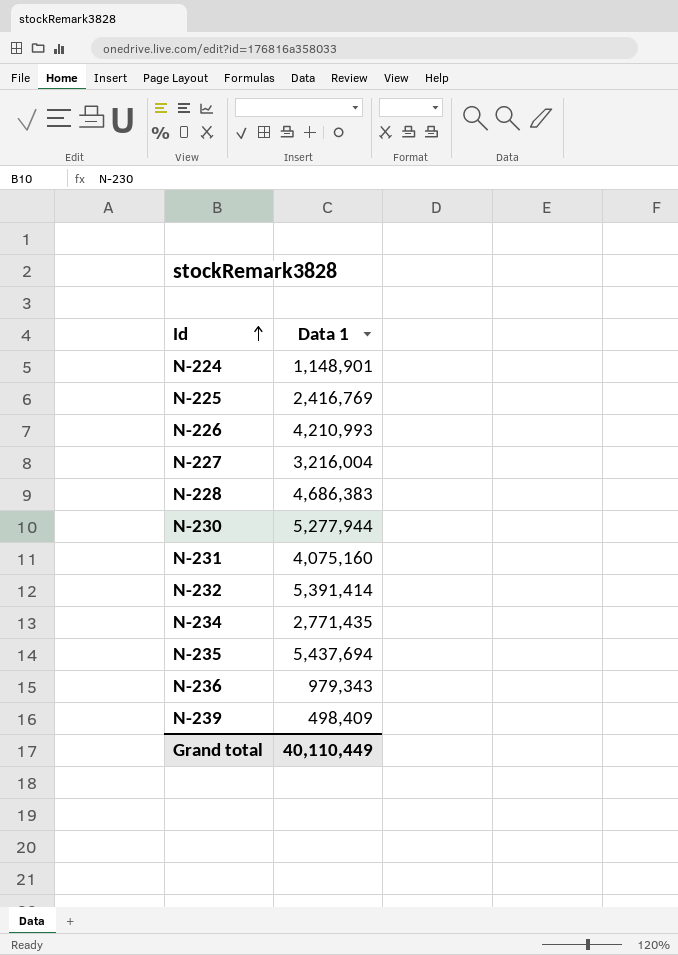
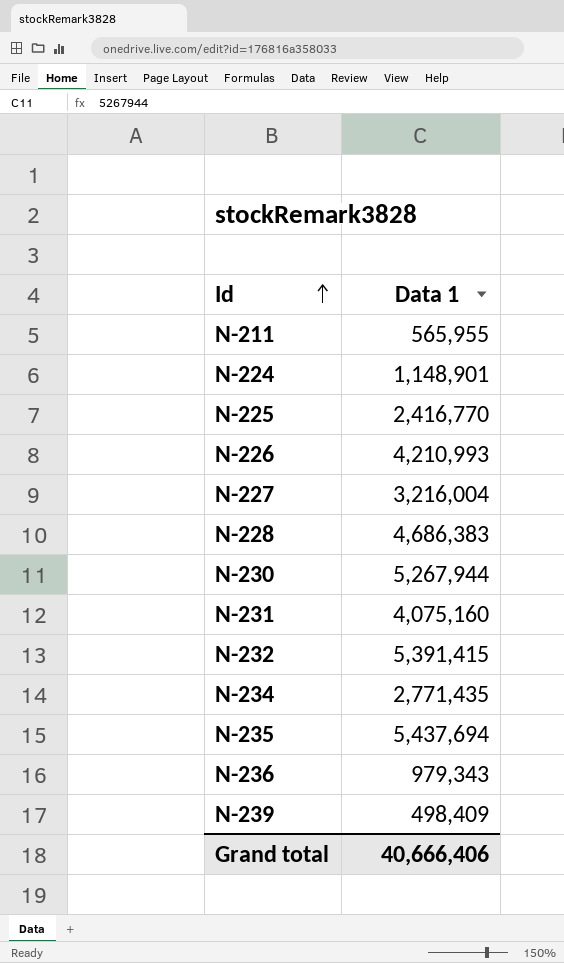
row N-211: none -> 565,955
N-225 | Data 1: 2,416,769 -> 2,416,770
N-230 | Data 1: 5,277,944 -> 5,267,944
N-232 | Data 1: 5,391,414 -> 5,391,415
Grand total | Data 1: 40,110,449 -> 40,666,406

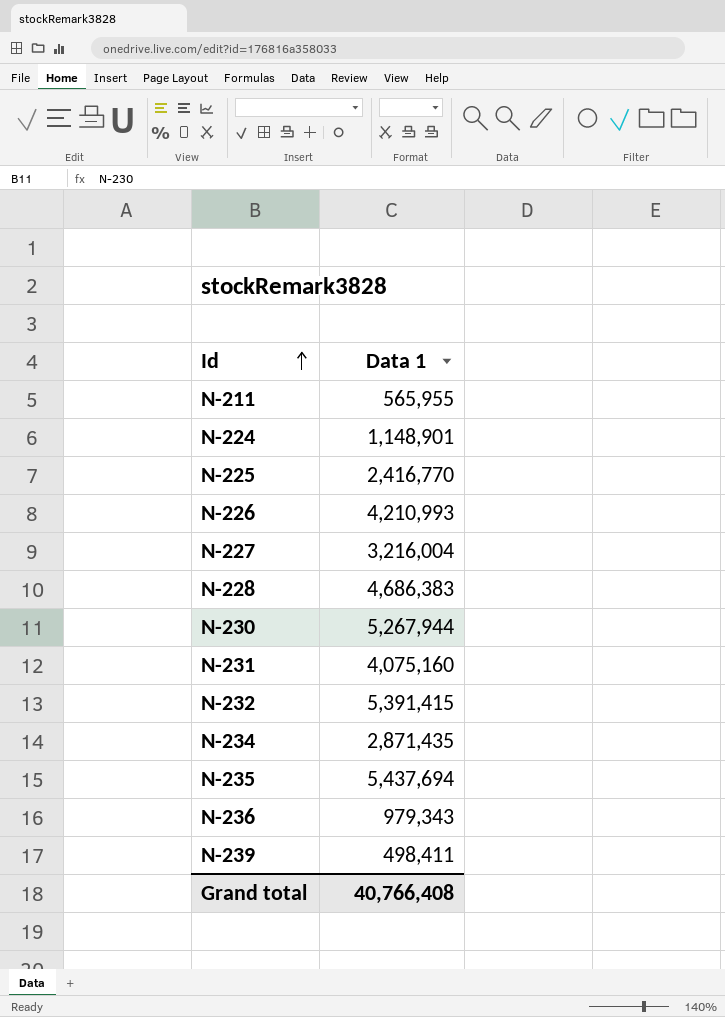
N-234 | Data 1: 2,771,435 -> 2,871,435
N-239 | Data 1: 498,409 -> 498,411
Grand total | Data 1: 40,666,406 -> 40,766,408

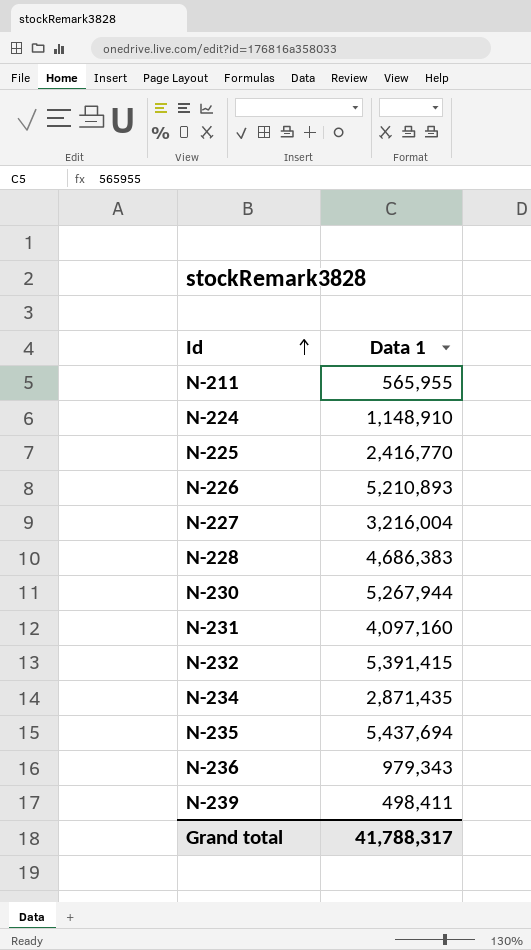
N-224 | Data 1: 1,148,901 -> 1,148,910
N-226 | Data 1: 4,210,993 -> 5,210,893
N-231 | Data 1: 4,075,160 -> 4,097,160
Grand total | Data 1: 40,766,408 -> 41,788,317

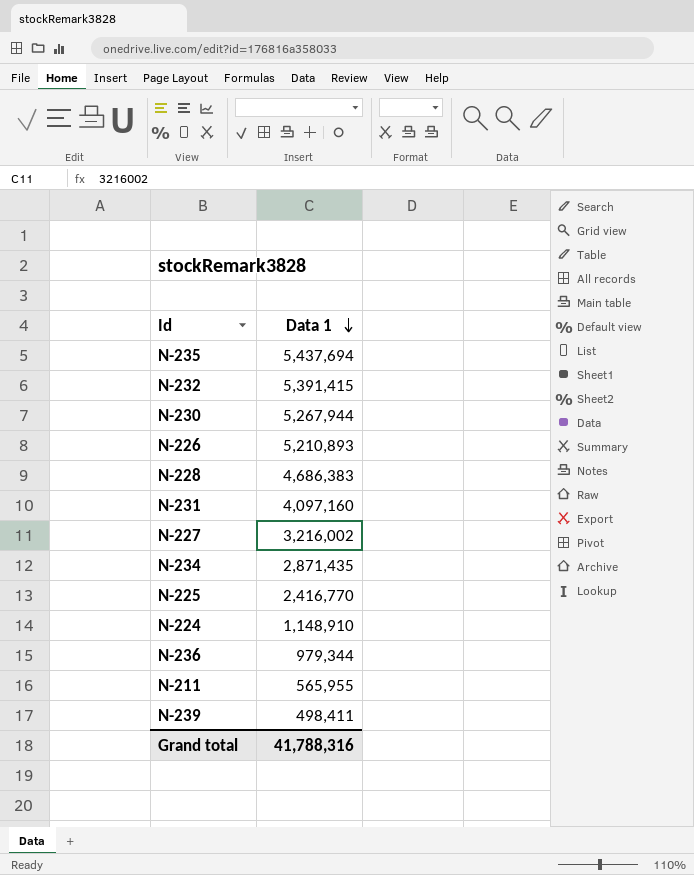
row order: Id ascending -> Data 1 descending
N-227 | Data 1: 3,216,004 -> 3,216,002
N-236 | Data 1: 979,343 -> 979,344
Grand total | Data 1: 41,788,317 -> 41,788,316

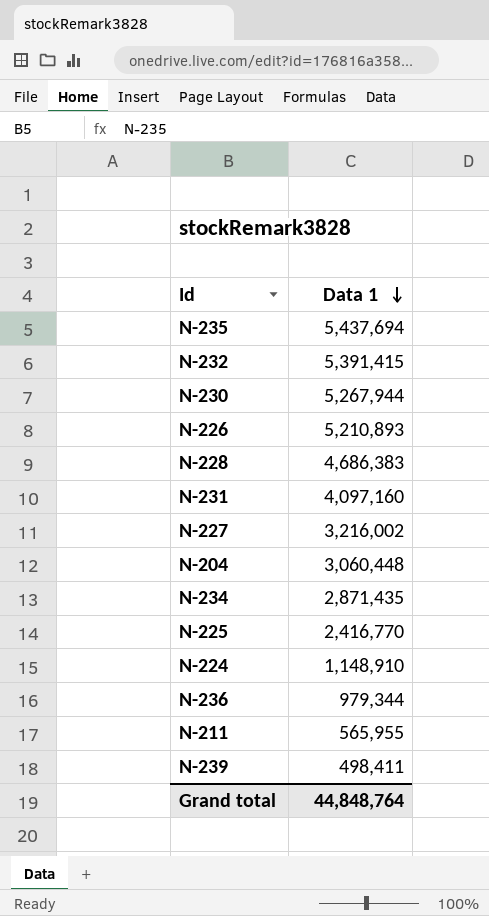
row N-204: none -> 3,060,448
Grand total | Data 1: 41,788,316 -> 44,848,764

